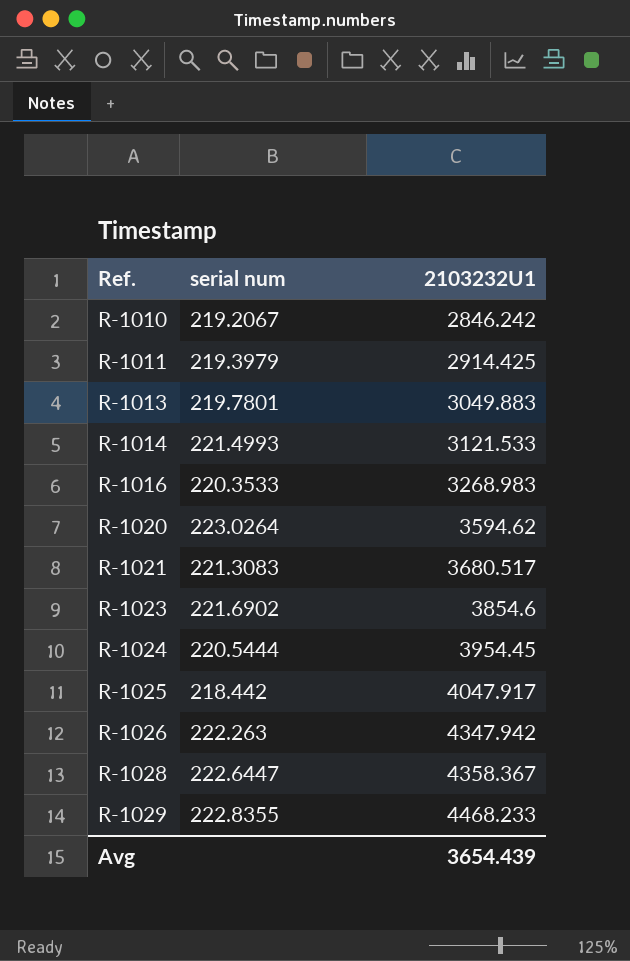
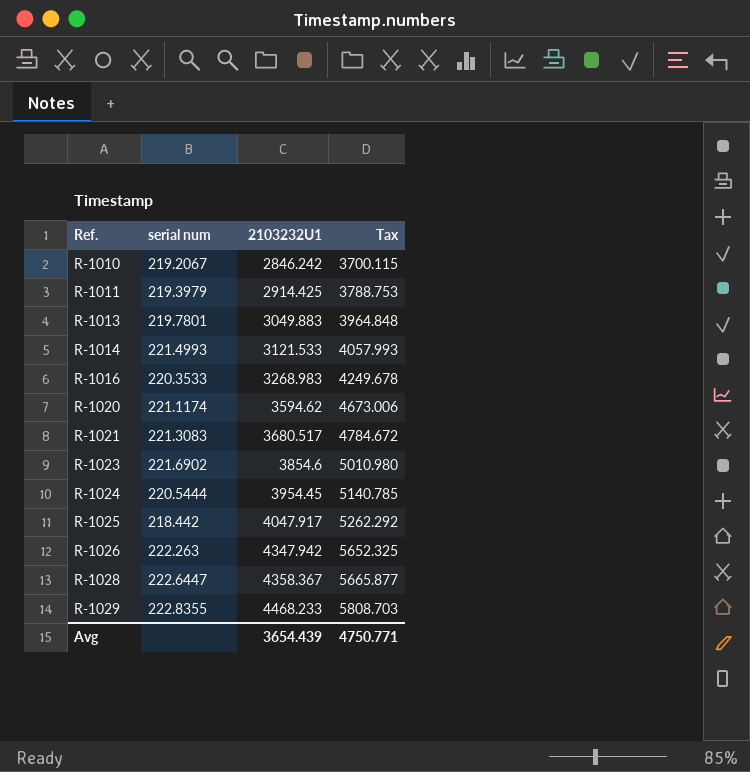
column Tax | formula: none -> [2103232U1] * 1.3
R-1020 | serial num: 223.0264 -> 221.1174

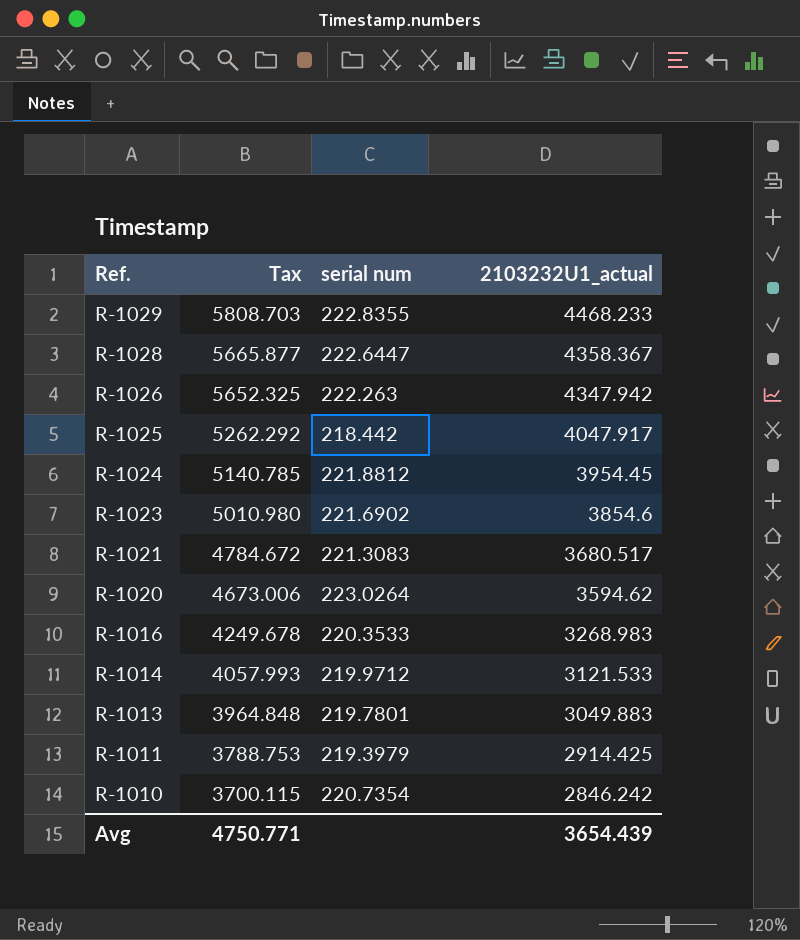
row order: Ref. ascending -> Ref. descending
column Tax | position: 4 -> 2
column name: 2103232U1 -> 2103232U1_actual
R-1024 | serial num: 220.5444 -> 221.8812
R-1020 | serial num: 221.1174 -> 223.0264
R-1014 | serial num: 221.4993 -> 219.9712
R-1010 | serial num: 219.2067 -> 220.7354

